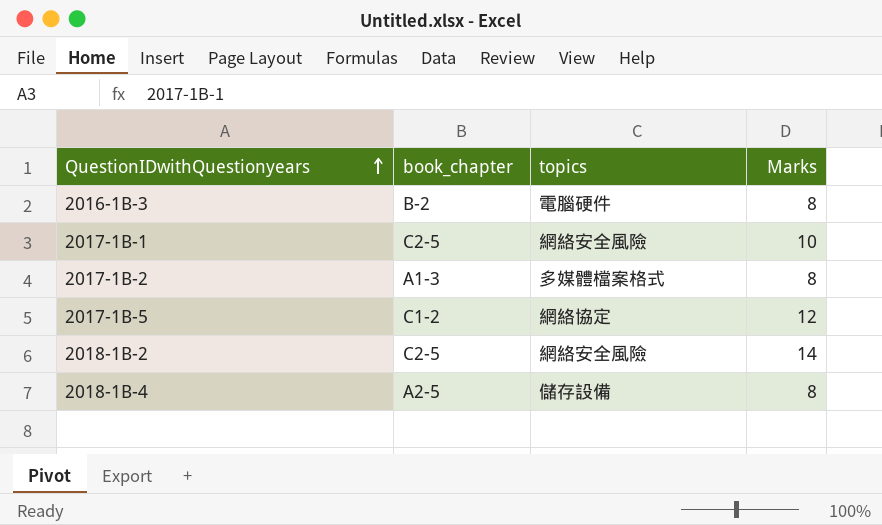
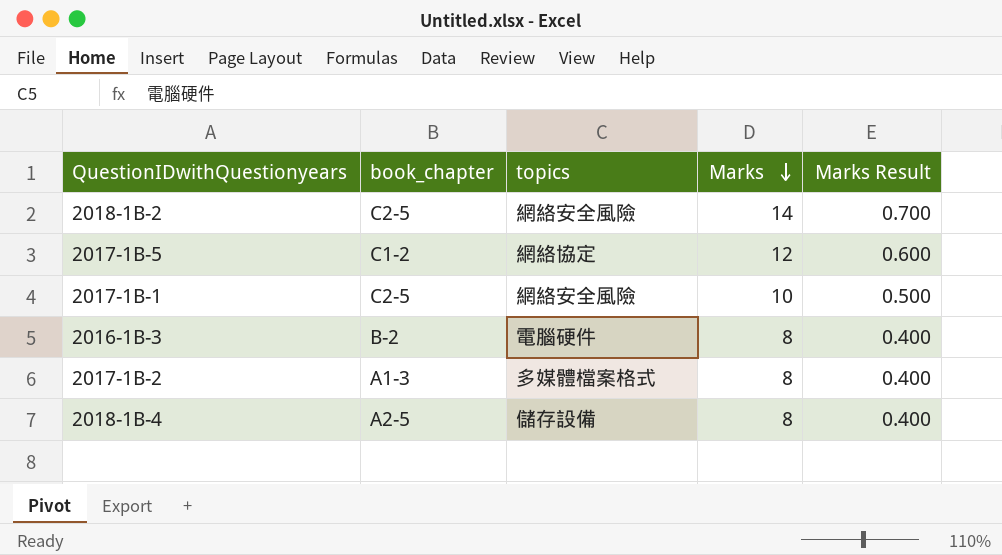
row order: QuestionIDwithQuestionyears ascending -> Marks descending
column Marks Result | formula: none -> [Marks] * 0.05

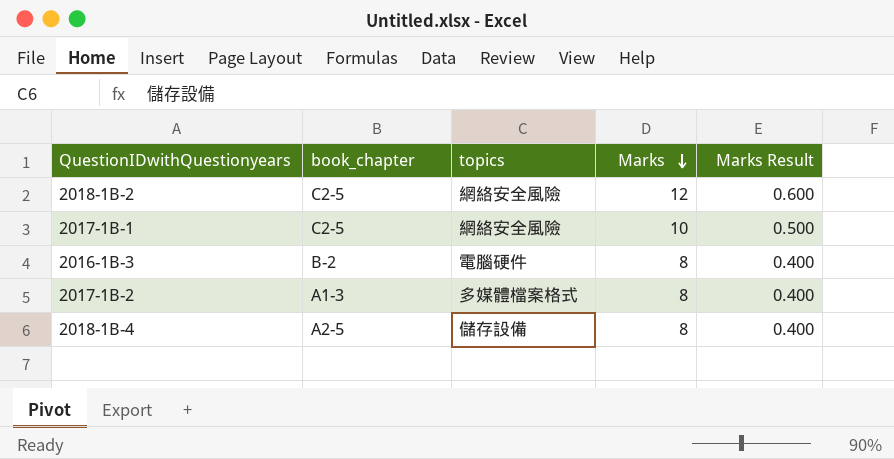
row 2017-1B-5: C1-2 | 網絡協定 | 12 | 0.600 -> none
2018-1B-2 | Marks: 14 -> 12
2018-1B-2 | Marks Result: 0.700 -> 0.600

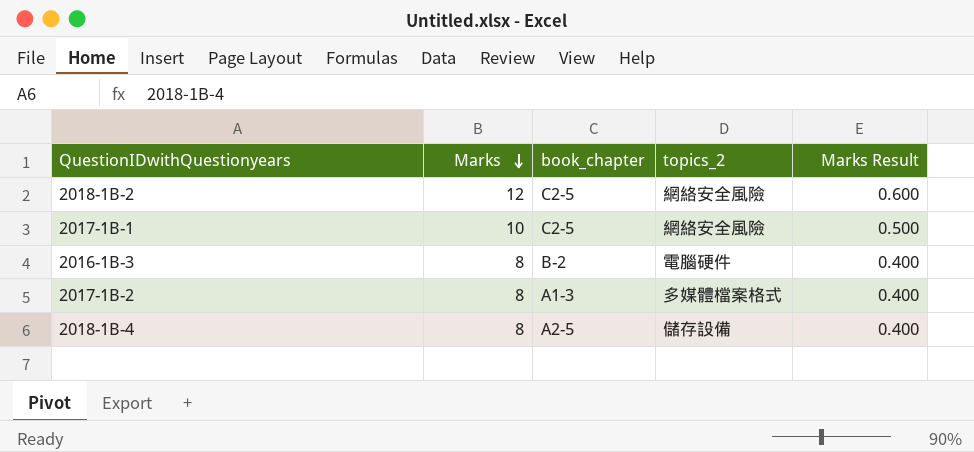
column Marks | position: 4 -> 2
column name: topics -> topics_2

